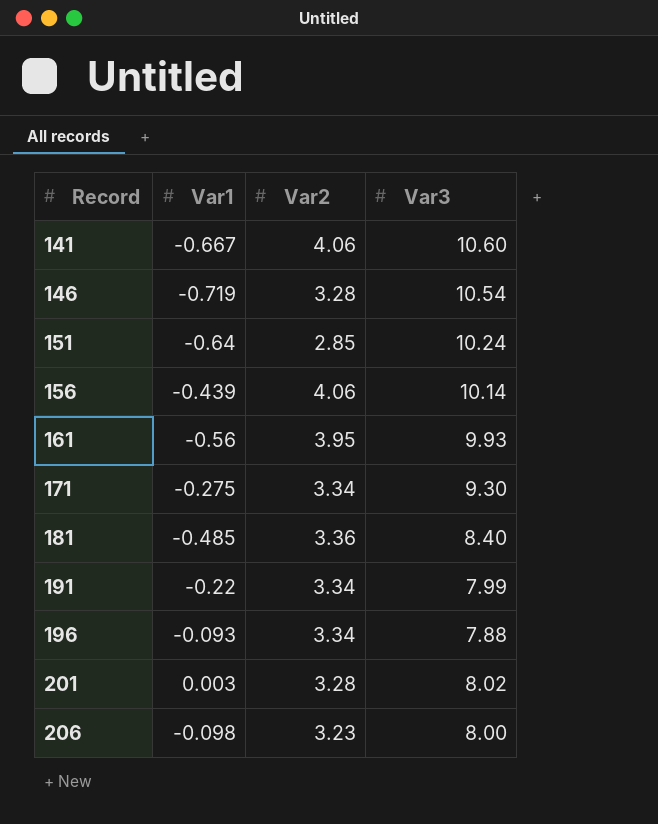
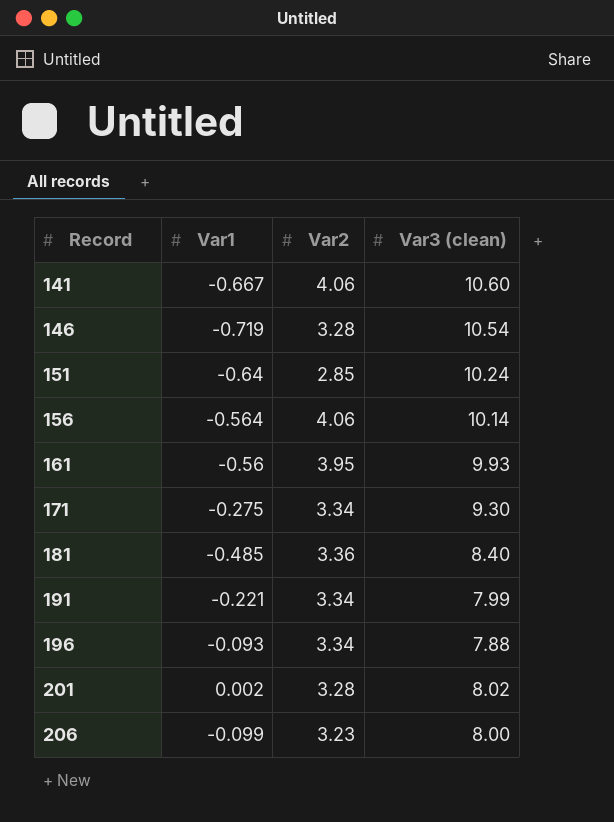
column name: Var3 -> Var3 (clean)
156 | Var1: -0.439 -> -0.564
191 | Var1: -0.22 -> -0.221
201 | Var1: 0.003 -> 0.002
206 | Var1: -0.098 -> -0.099

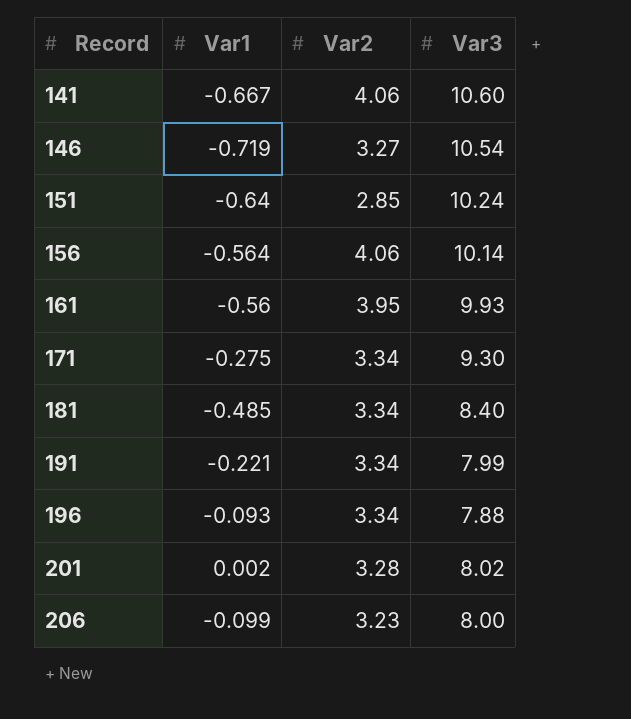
column name: Var3 (clean) -> Var3
146 | Var2: 3.28 -> 3.27
181 | Var2: 3.36 -> 3.34

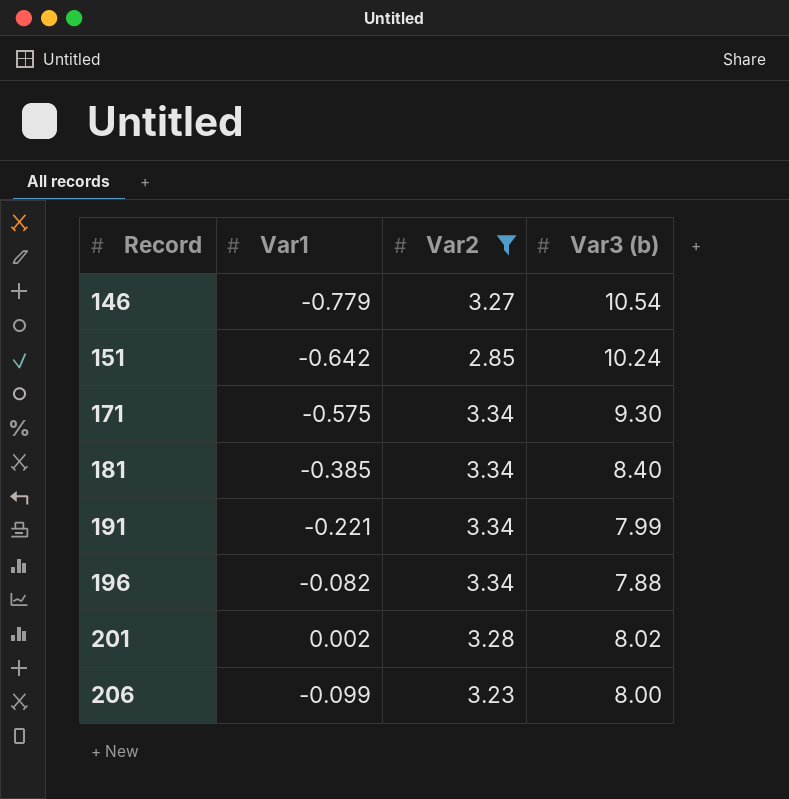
filter: none -> Var2 <= 3.34
column name: Var3 -> Var3 (b)
146 | Var1: -0.719 -> -0.779
151 | Var1: -0.64 -> -0.642
171 | Var1: -0.275 -> -0.575
181 | Var1: -0.485 -> -0.385
196 | Var1: -0.093 -> -0.082

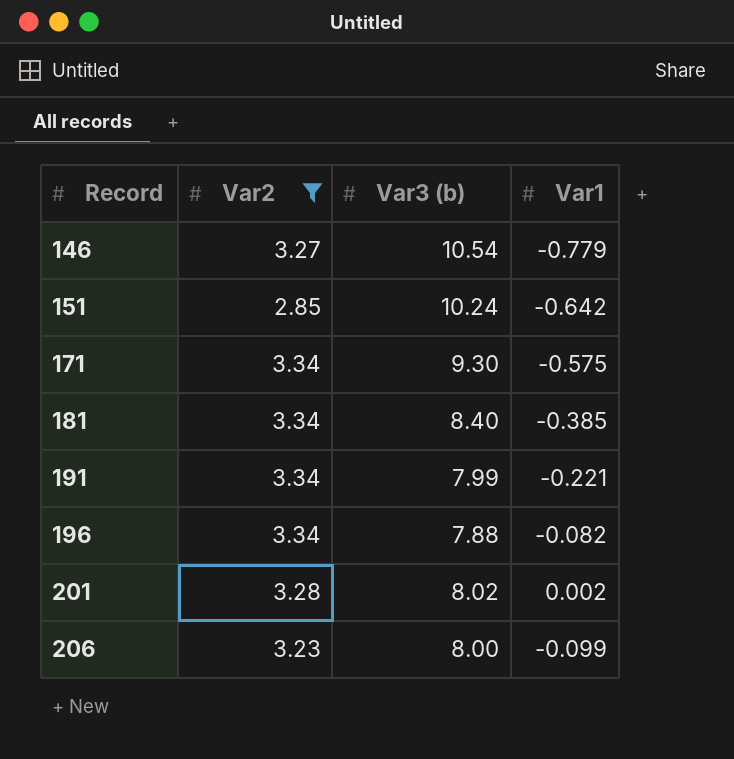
column Var1 | position: 2 -> 4

